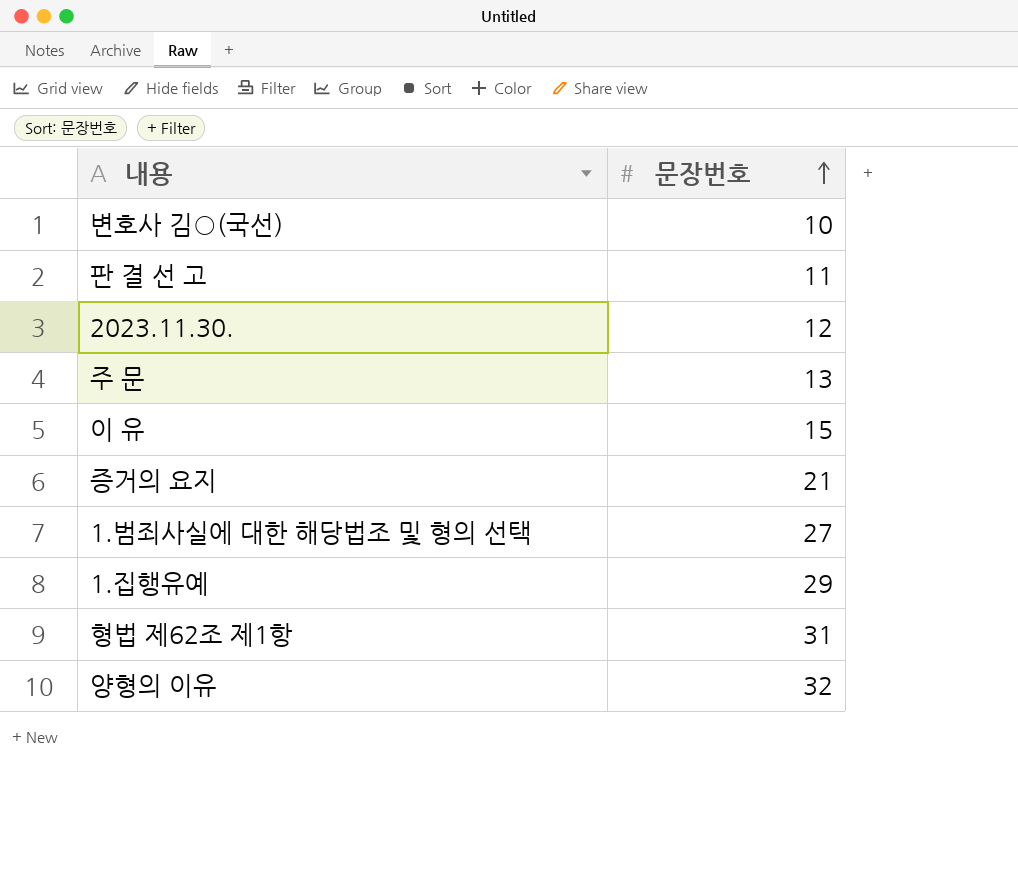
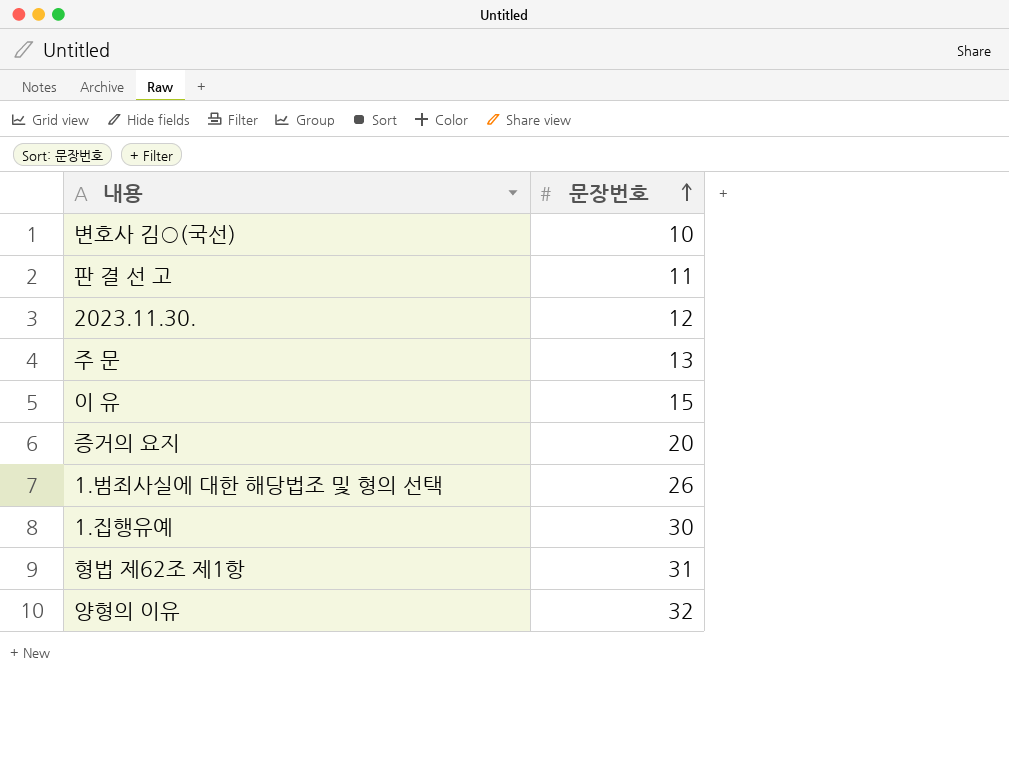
증거의 요지 | 문장번호: 21 -> 20
1.범죄사실에 대한 해당법조 및 형의 선택 | 문장번호: 27 -> 26
1.집행유예 | 문장번호: 29 -> 30

